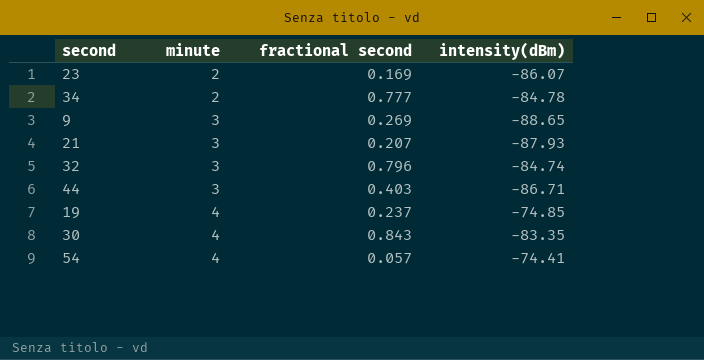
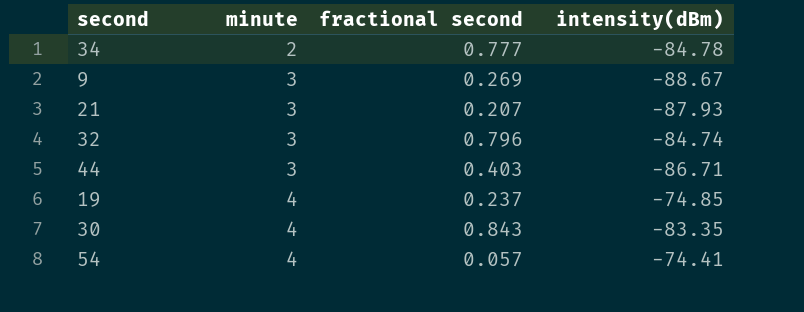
row 23: 2 | 0.169 | -86.07 -> none
9 | intensity(dBm): -88.65 -> -88.67

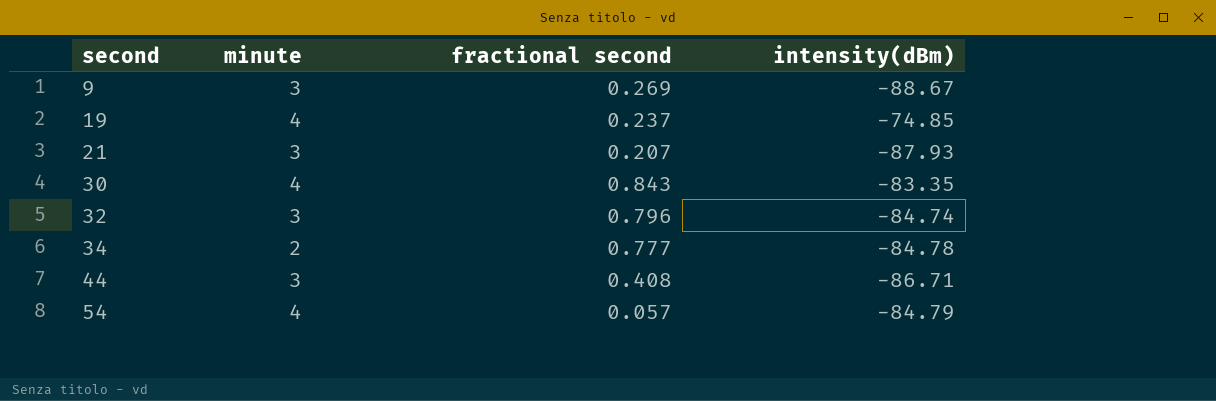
row order: minute ascending -> second ascending
44 | fractional second: 0.403 -> 0.408
54 | intensity(dBm): -74.41 -> -84.79

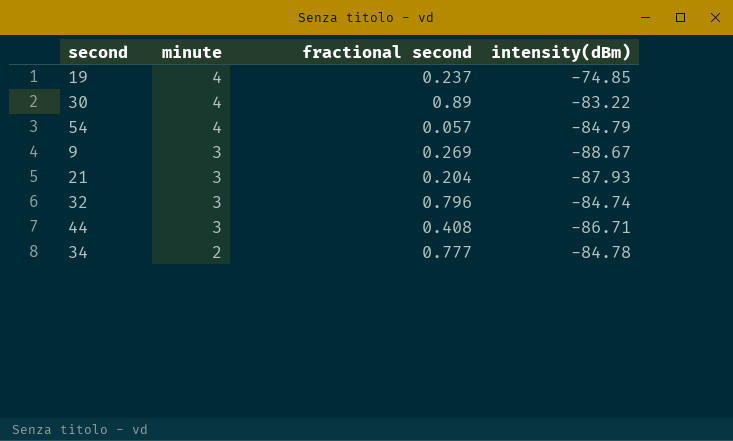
row order: second ascending -> minute descending
30 | fractional second: 0.843 -> 0.89
30 | intensity(dBm): -83.35 -> -83.22
21 | fractional second: 0.207 -> 0.204

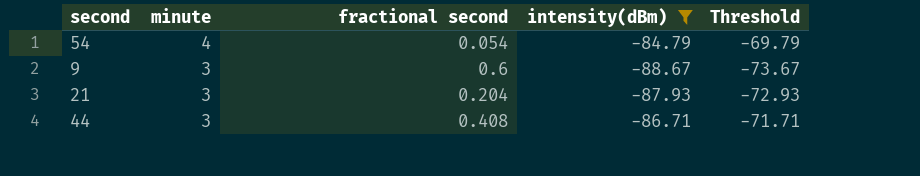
filter: none -> intensity(dBm) <= -84.79
column Threshold | formula: none -> [intensity(dBm)] + 15
54 | fractional second: 0.057 -> 0.054
9 | fractional second: 0.269 -> 0.6

